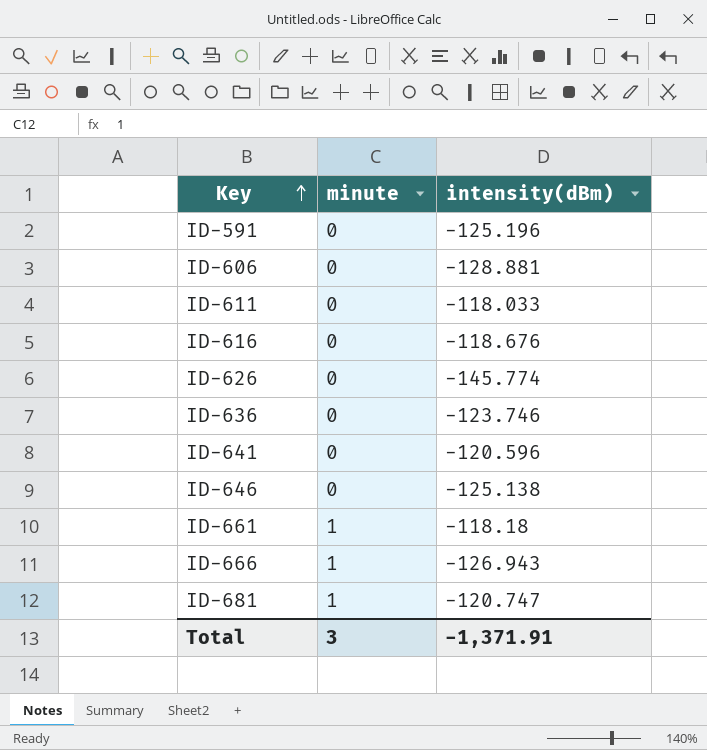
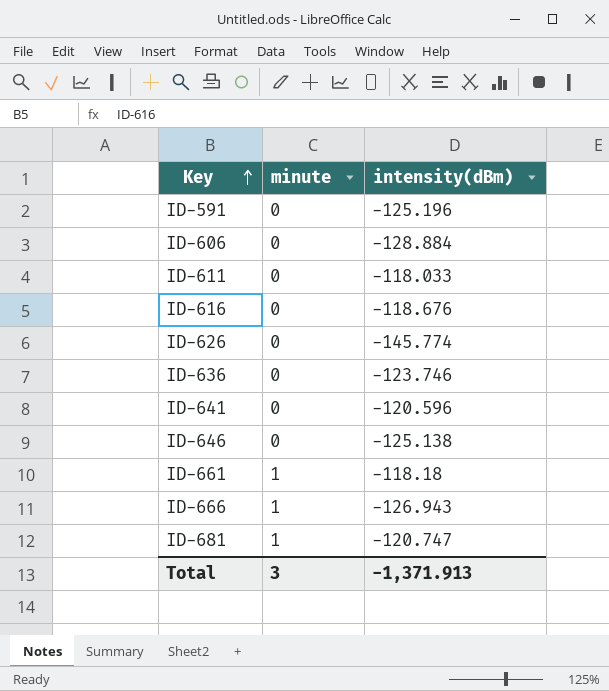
ID-606 | intensity(dBm): -128.881 -> -128.884
Total | intensity(dBm): -1,371.91 -> -1,371.913

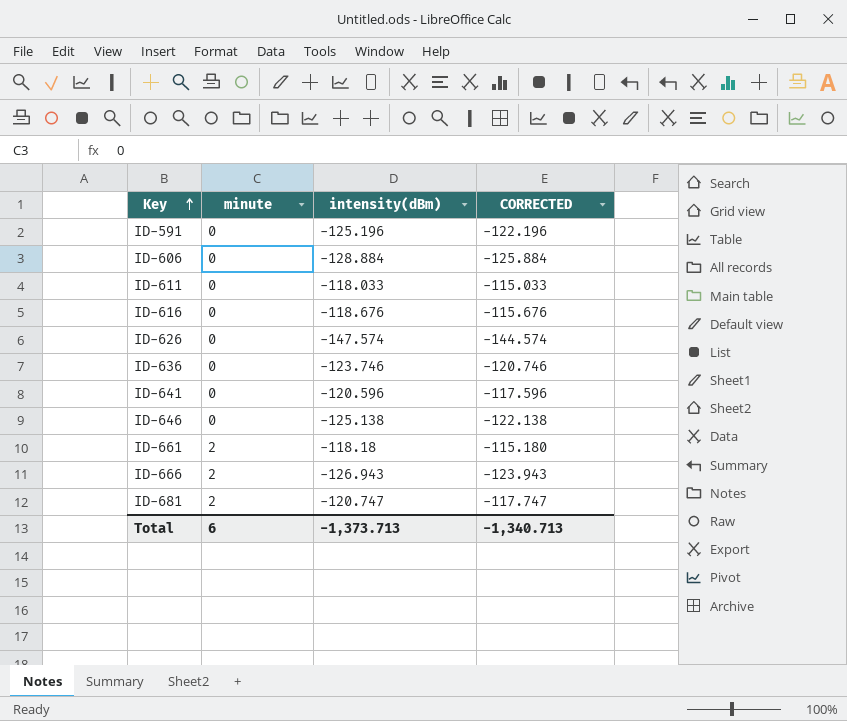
column CORRECTED | formula: none -> [intensity(dBm)] + 3
ID-626 | intensity(dBm): -145.774 -> -147.574
ID-661 | minute: 1 -> 2
ID-666 | minute: 1 -> 2
ID-681 | minute: 1 -> 2
Total | minute: 3 -> 6
Total | intensity(dBm): -1,371.913 -> -1,373.713

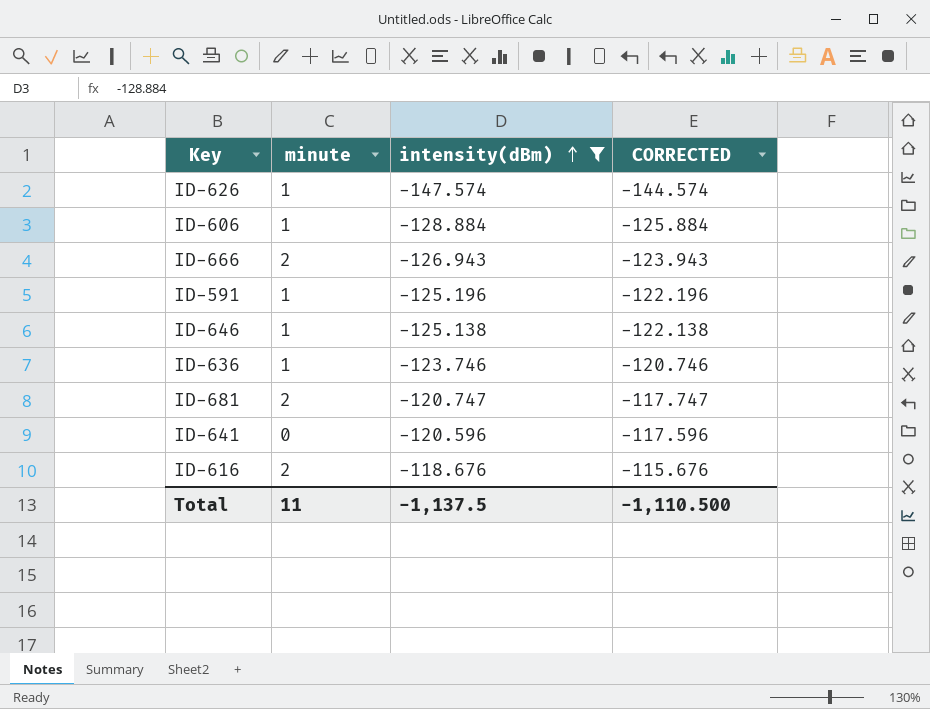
filter: none -> intensity(dBm) <= -118.676
row order: Key ascending -> intensity(dBm) ascending
ID-626 | minute: 0 -> 1
ID-606 | minute: 0 -> 1
ID-591 | minute: 0 -> 1
ID-646 | minute: 0 -> 1
ID-636 | minute: 0 -> 1
ID-616 | minute: 0 -> 2
Total | minute: 6 -> 11
Total | intensity(dBm): -1,373.713 -> -1,137.5
Total | CORRECTED: -1,340.713 -> -1,110.500

